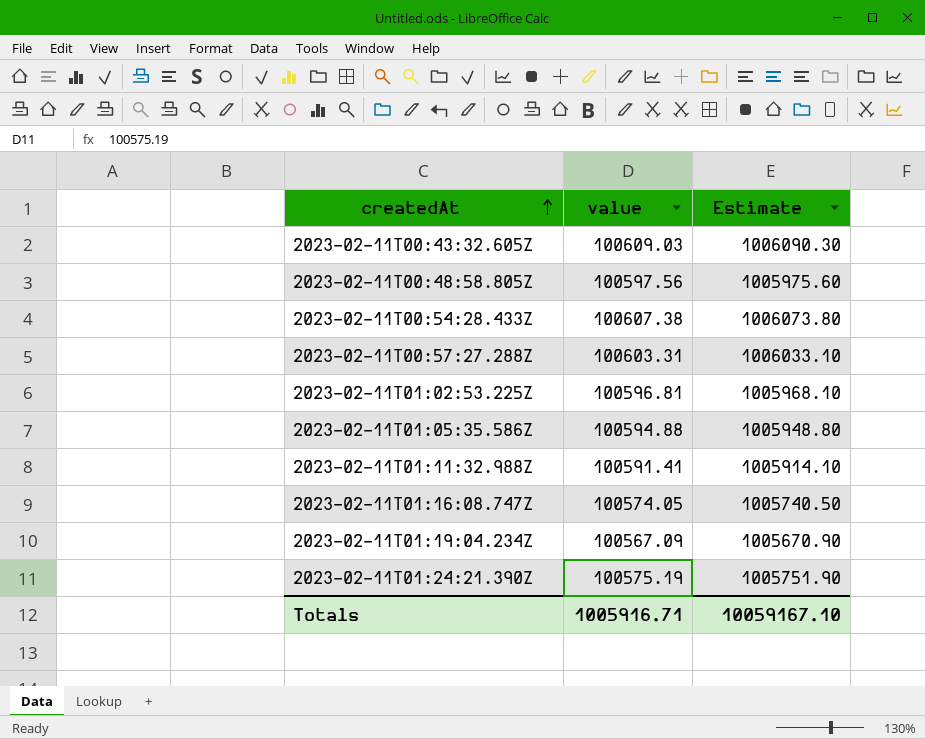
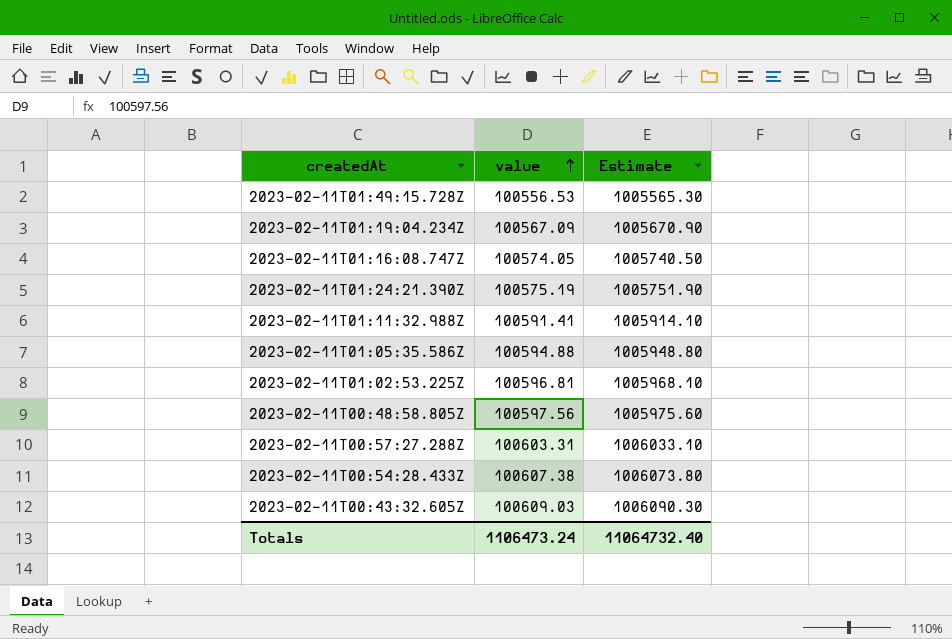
row order: createdAt ascending -> value ascending
row 2023-02-11T01:49:15.728Z: none -> 100556.53 | 1005565.30
Totals | value: 1005916.71 -> 1106473.24
Totals | Estimate: 10059167.10 -> 11064732.40

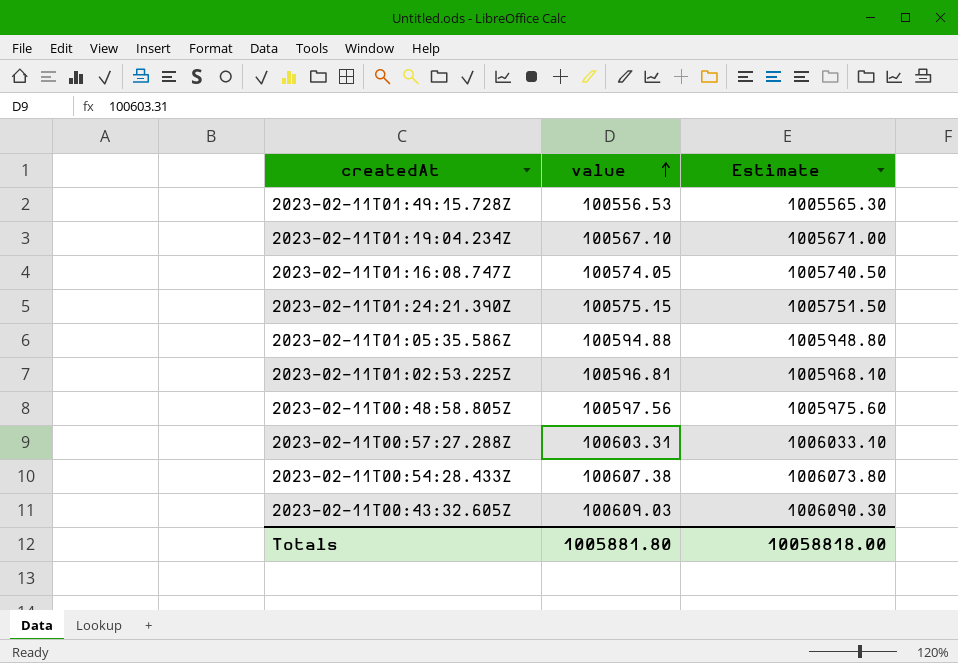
row 2023-02-11T01:11:32.988Z: 100591.41 | 1005914.10 -> none
2023-02-11T01:19:04.234Z | value: 100567.09 -> 100567.10
2023-02-11T01:19:04.234Z | Estimate: 1005670.90 -> 1005671.00
2023-02-11T01:24:21.390Z | value: 100575.19 -> 100575.15
2023-02-11T01:24:21.390Z | Estimate: 1005751.90 -> 1005751.50
Totals | value: 1106473.24 -> 1005881.80
Totals | Estimate: 11064732.40 -> 10058818.00

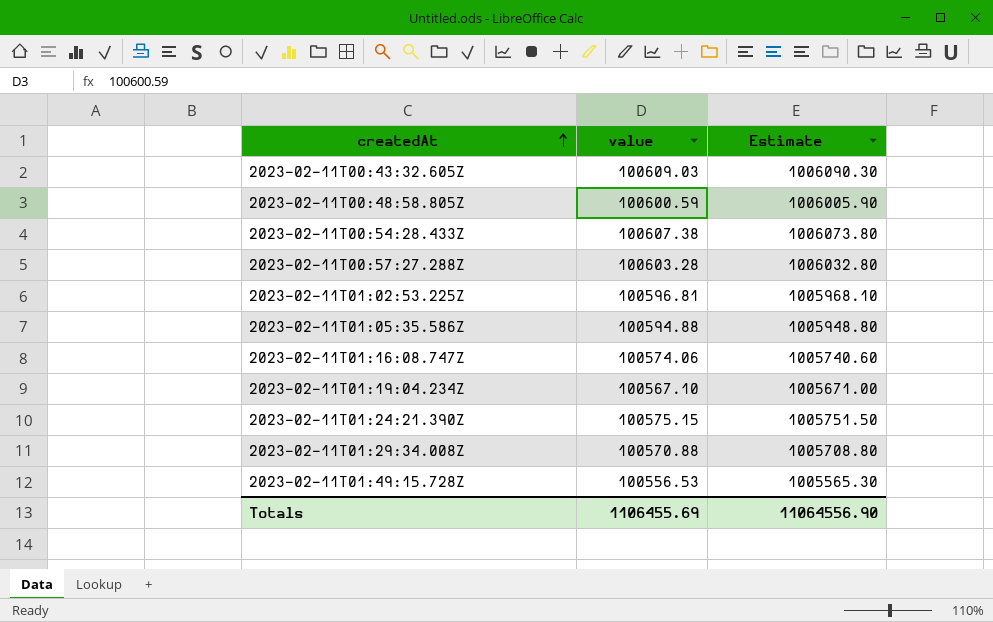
row order: value ascending -> createdAt ascending
2023-02-11T00:48:58.805Z | value: 100597.56 -> 100600.59
2023-02-11T00:48:58.805Z | Estimate: 1005975.60 -> 1006005.90
2023-02-11T00:57:27.288Z | value: 100603.31 -> 100603.28
2023-02-11T00:57:27.288Z | Estimate: 1006033.10 -> 1006032.80
2023-02-11T01:16:08.747Z | value: 100574.05 -> 100574.06
2023-02-11T01:16:08.747Z | Estimate: 1005740.50 -> 1005740.60
row 2023-02-11T01:29:34.008Z: none -> 100570.88 | 1005708.80
Totals | value: 1005881.80 -> 1106455.69
Totals | Estimate: 10058818.00 -> 11064556.90

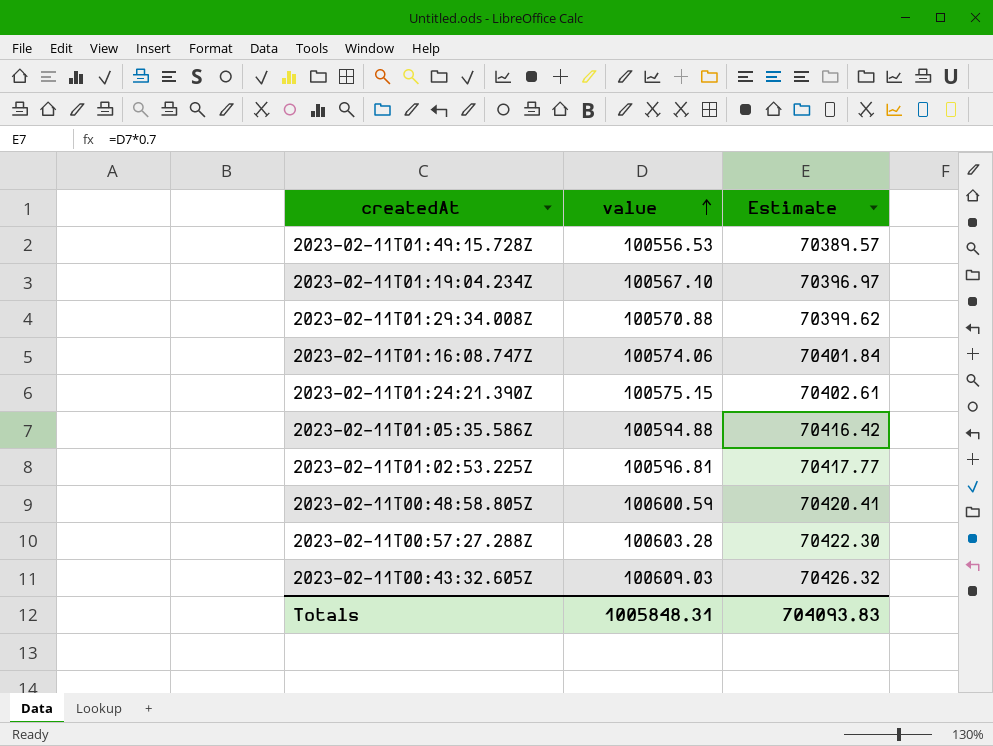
row order: createdAt ascending -> value ascending
column Estimate | formula: [value] * 10 -> [value] * 0.7
row 2023-02-11T00:54:28.433Z: 100607.38 | 1006073.80 -> none
Totals | value: 1106455.69 -> 1005848.31
Totals | Estimate: 11064556.90 -> 704093.83

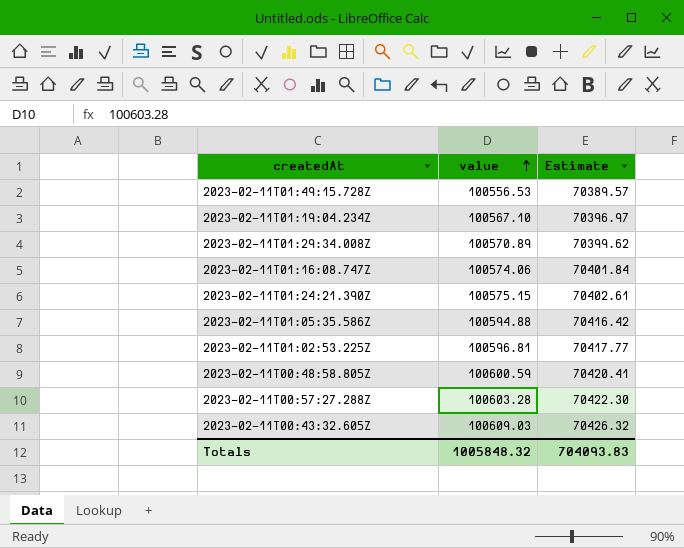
2023-02-11T01:29:34.008Z | value: 100570.88 -> 100570.89
Totals | value: 1005848.31 -> 1005848.32

